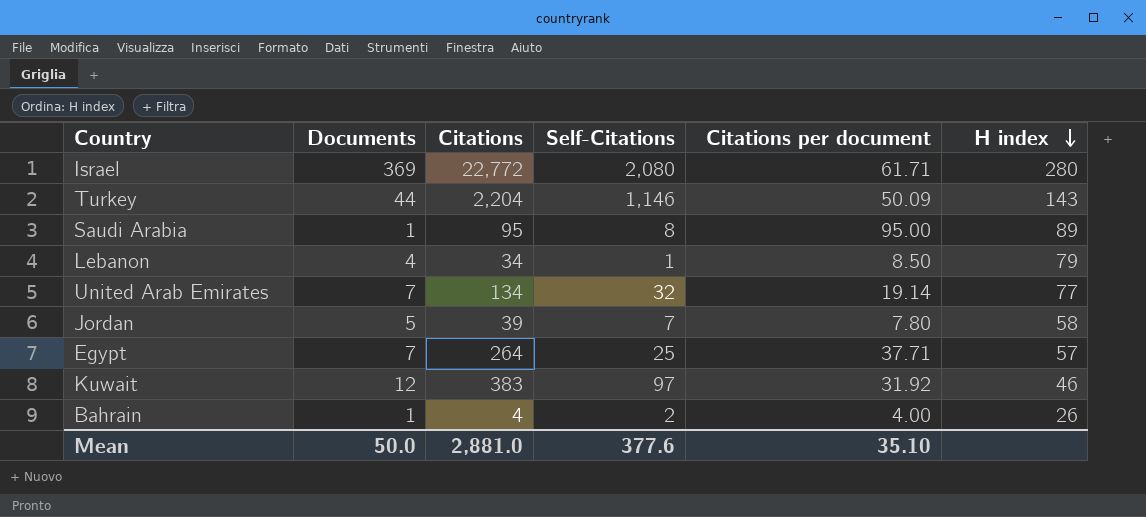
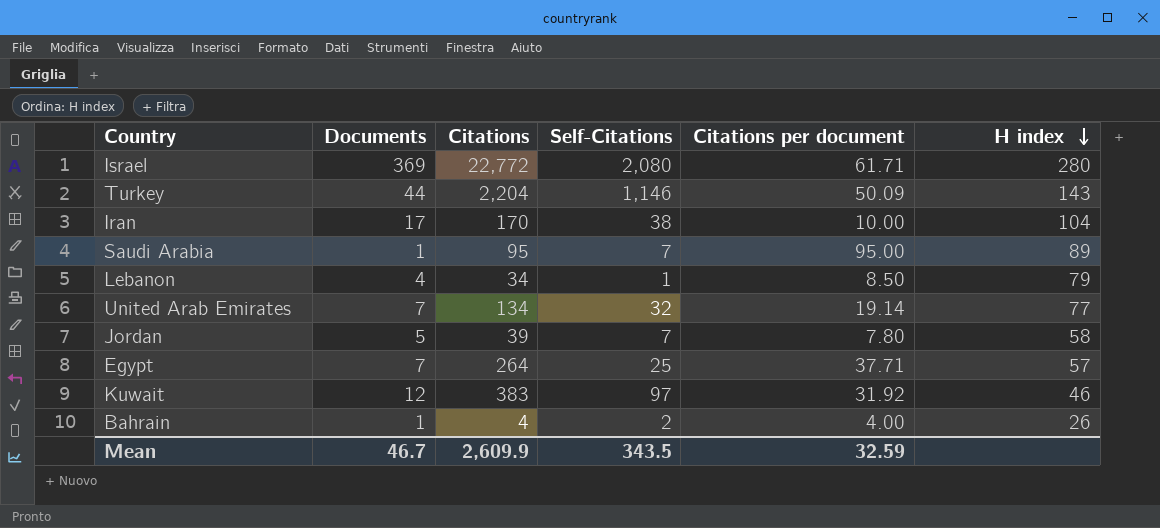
row Iran: none -> 17 | 170 | 38 | 10.00 | 104
Saudi Arabia | Self-Citations: 8 -> 7
Mean | Documents: 50.0 -> 46.7
Mean | Citations: 2,881.0 -> 2,609.9
Mean | Self-Citations: 377.6 -> 343.5
Mean | Citations per document: 35.10 -> 32.59

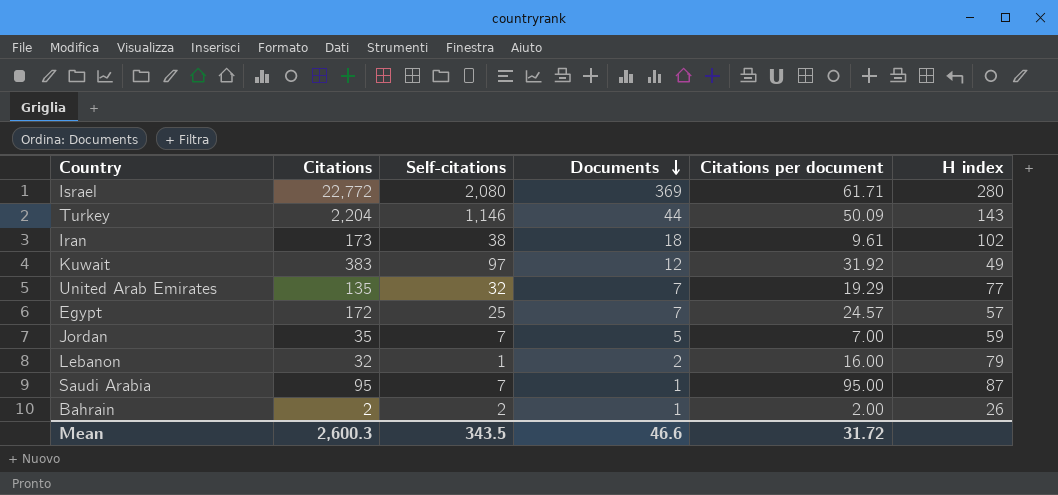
row order: H index descending -> Documents descending
column name: Self-Citations -> Self-citations
column Documents | position: 2 -> 4
Iran | Citations: 170 -> 173
Iran | Documents: 17 -> 18
Iran | Citations per document: 10.00 -> 9.61
Iran | H index: 104 -> 102
Kuwait | H index: 46 -> 49
United Arab Emirates | Citations: 134 -> 135
United Arab Emirates | Citations per document: 19.14 -> 19.29
Egypt | Citations: 264 -> 172
Egypt | Citations per document: 37.71 -> 24.57
Jordan | Citations: 39 -> 35
Jordan | Citations per document: 7.80 -> 7.00
Jordan | H index: 58 -> 59
Lebanon | Citations: 34 -> 32
Lebanon | Documents: 4 -> 2
Lebanon | Citations per document: 8.50 -> 16.00
Saudi Arabia | H index: 89 -> 87
Bahrain | Citations: 4 -> 2
Bahrain | Citations per document: 4.00 -> 2.00
Mean | Citations: 2,609.9 -> 2,600.3
Mean | Documents: 46.7 -> 46.6
Mean | Citations per document: 32.59 -> 31.72

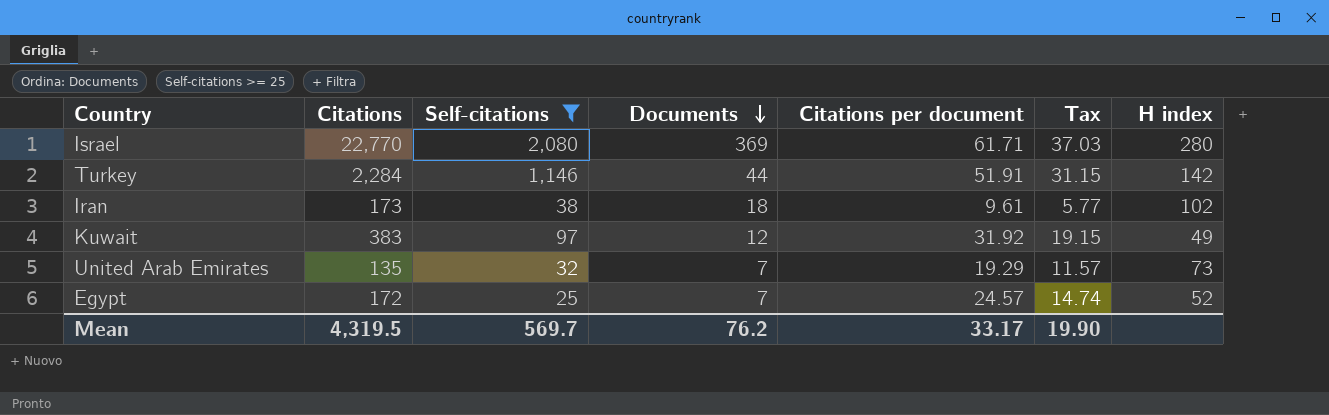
filter: none -> Self-citations >= 25
column Tax | formula: none -> [Citations per document] * 0.6
Israel | Citations: 22,772 -> 22,770
Turkey | Citations: 2,204 -> 2,284
Turkey | Citations per document: 50.09 -> 51.91
Turkey | H index: 143 -> 142
United Arab Emirates | H index: 77 -> 73
Egypt | H index: 57 -> 52
Mean | Citations: 2,600.3 -> 4,319.5
Mean | Self-citations: 343.5 -> 569.7
Mean | Documents: 46.6 -> 76.2
Mean | Citations per document: 31.72 -> 33.17

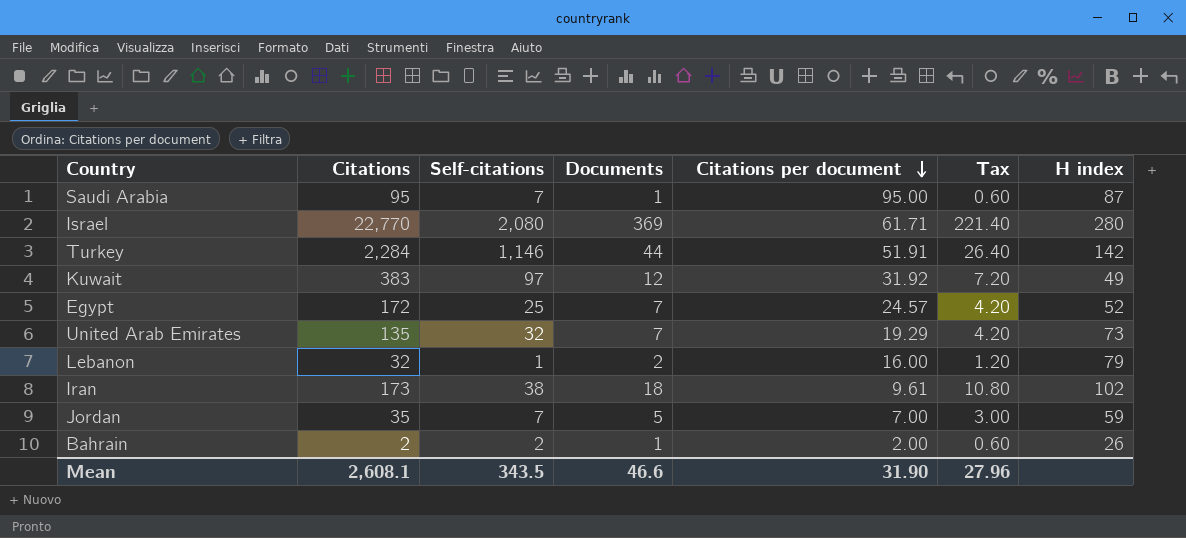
filter: Self-citations >= 25 -> none
row order: Documents descending -> Citations per document descending
column Tax | formula: [Citations per document] * 0.6 -> [Documents] * 0.6
Mean | Citations: 4,319.5 -> 2,608.1
Mean | Self-citations: 569.7 -> 343.5
Mean | Documents: 76.2 -> 46.6
Mean | Citations per document: 33.17 -> 31.90
Mean | Tax: 19.90 -> 27.96

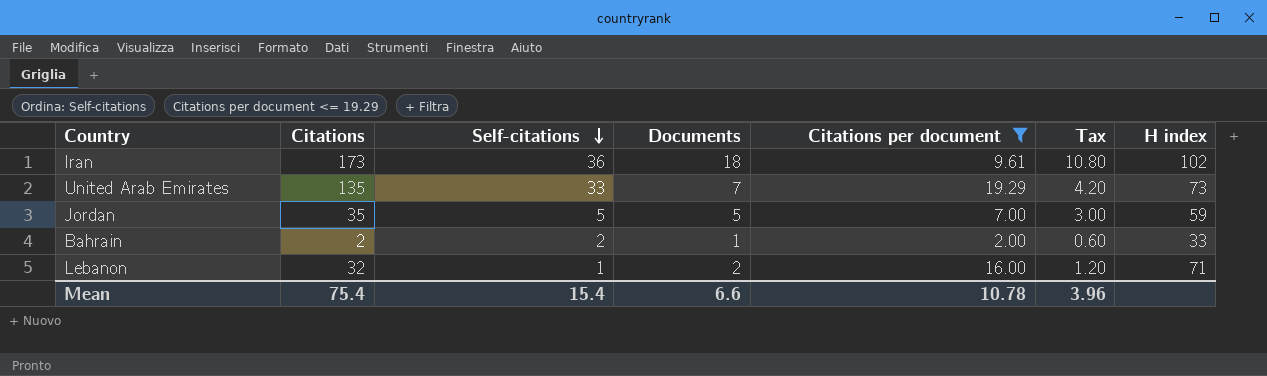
filter: none -> Citations per document <= 19.29
row order: Citations per document descending -> Self-citations descending
Iran | Self-citations: 38 -> 36
United Arab Emirates | Self-citations: 32 -> 33
Jordan | Self-citations: 7 -> 5
Bahrain | H index: 26 -> 33
Lebanon | H index: 79 -> 71
Mean | Citations: 2,608.1 -> 75.4
Mean | Self-citations: 343.5 -> 15.4
Mean | Documents: 46.6 -> 6.6
Mean | Citations per document: 31.90 -> 10.78
Mean | Tax: 27.96 -> 3.96

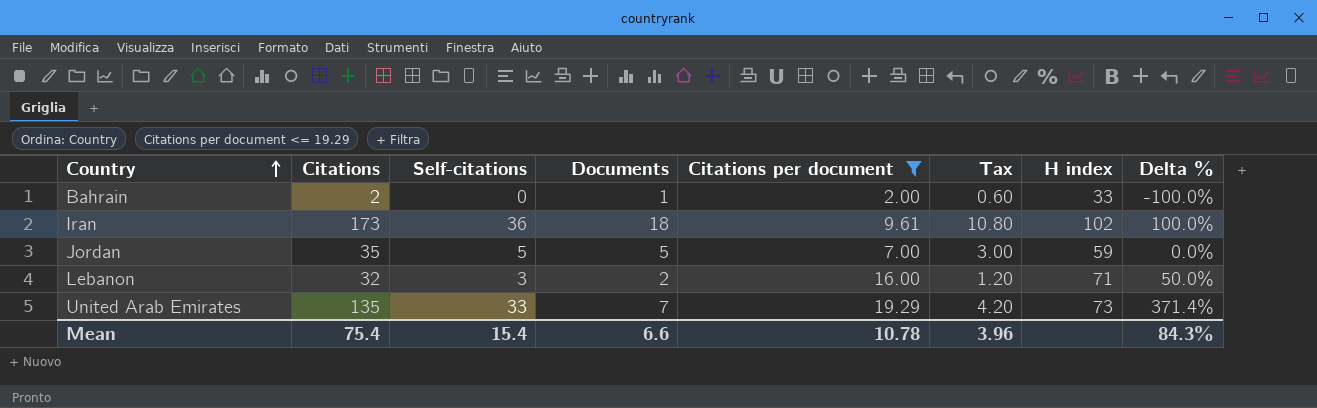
row order: Self-citations descending -> Country ascending
column Delta % | formula: none -> ([Self-citations] - [Documents]) / [Documents]
Bahrain | Self-citations: 2 -> 0
Lebanon | Self-citations: 1 -> 3

